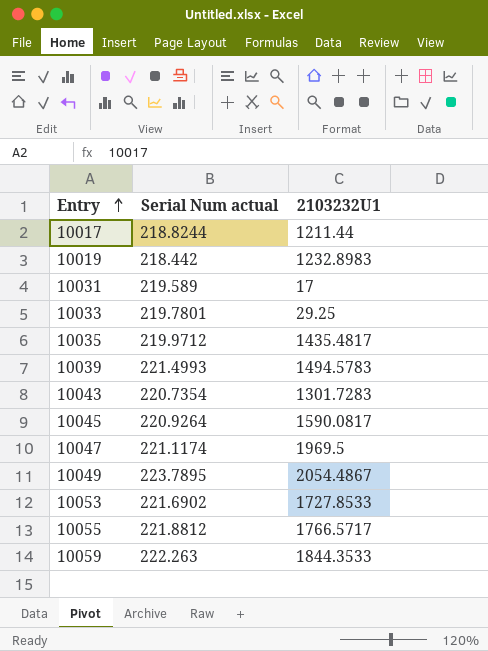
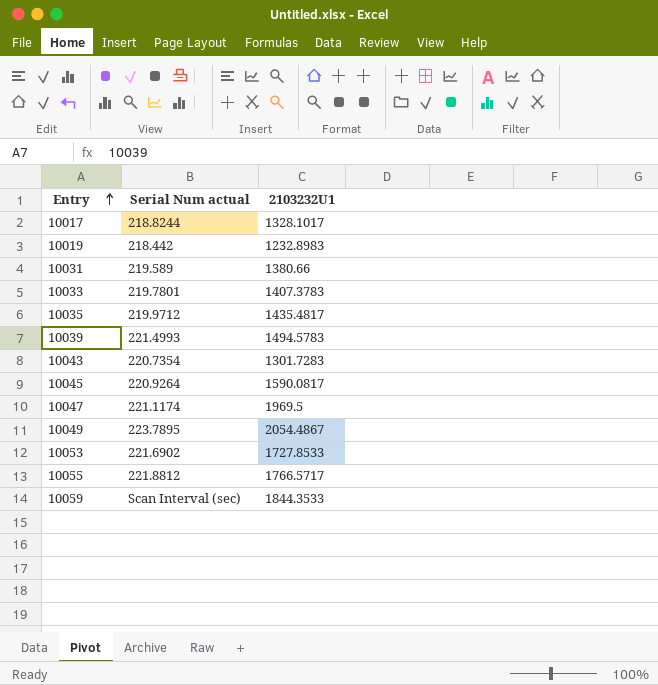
10017 | 2103232U1: 1211.44 -> 1328.1017
10031 | 2103232U1: 17 -> 1380.66
10033 | 2103232U1: 29.25 -> 1407.3783
10059 | Serial Num actual: 222.263 -> Scan Interval (sec)

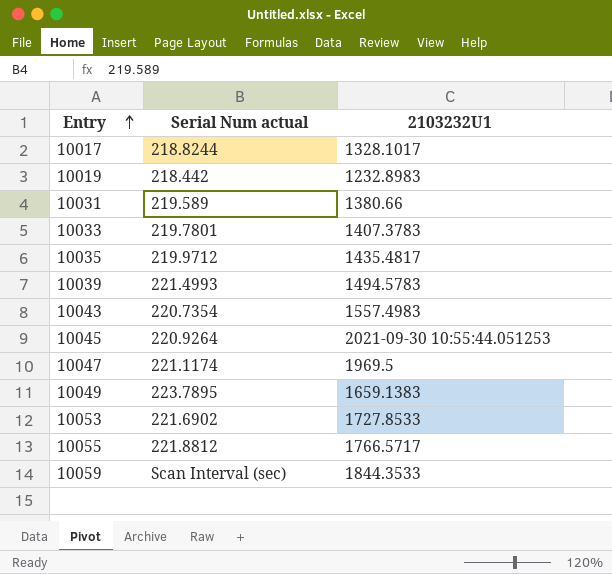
10043 | 2103232U1: 1301.7283 -> 1557.4983
10045 | 2103232U1: 1590.0817 -> 2021-09-30 10:55:44.051253
10049 | 2103232U1: 2054.4867 -> 1659.1383

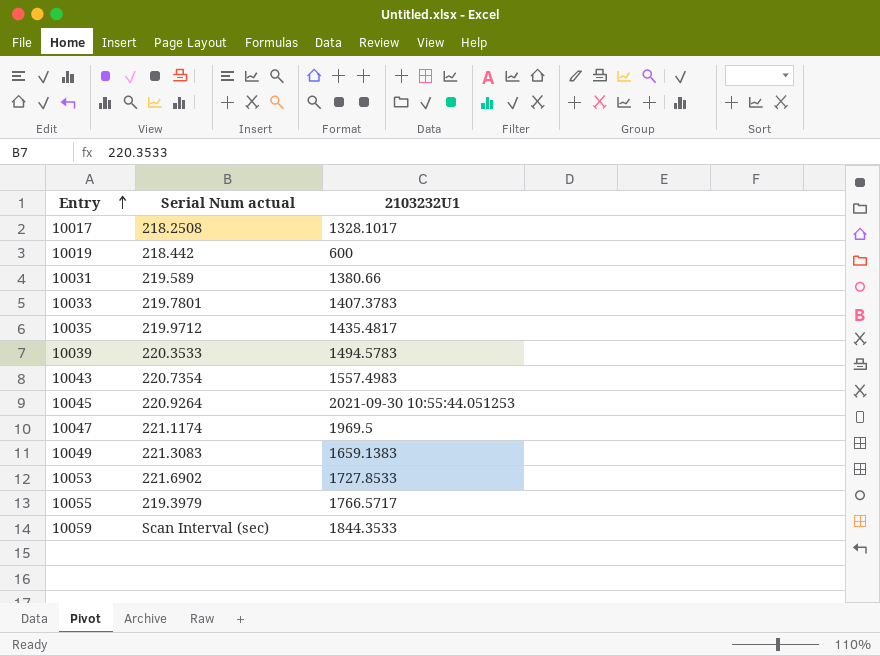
10017 | Serial Num actual: 218.8244 -> 218.2508
10019 | 2103232U1: 1232.8983 -> 600
10039 | Serial Num actual: 221.4993 -> 220.3533
10049 | Serial Num actual: 223.7895 -> 221.3083
10055 | Serial Num actual: 221.8812 -> 219.3979

